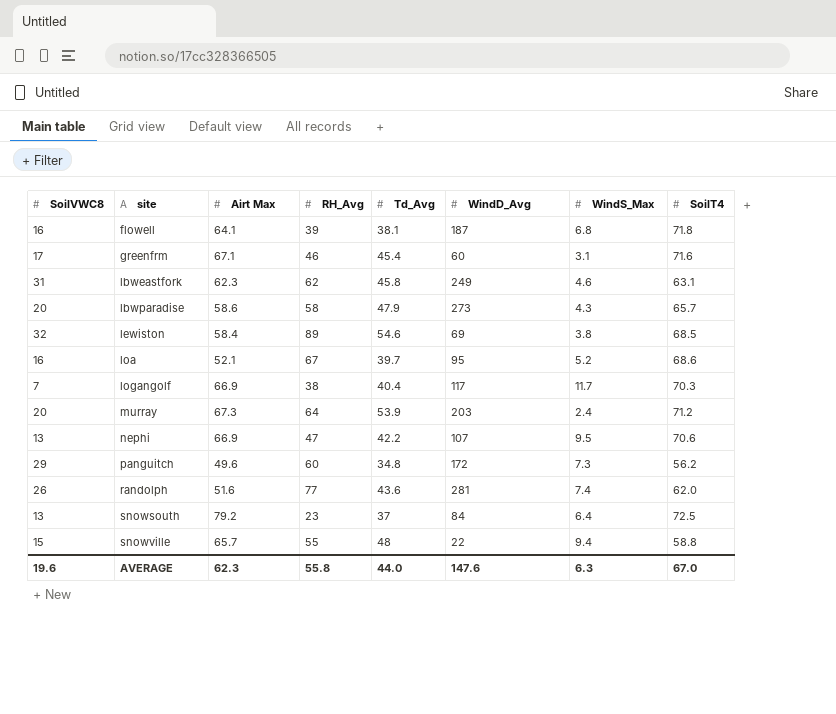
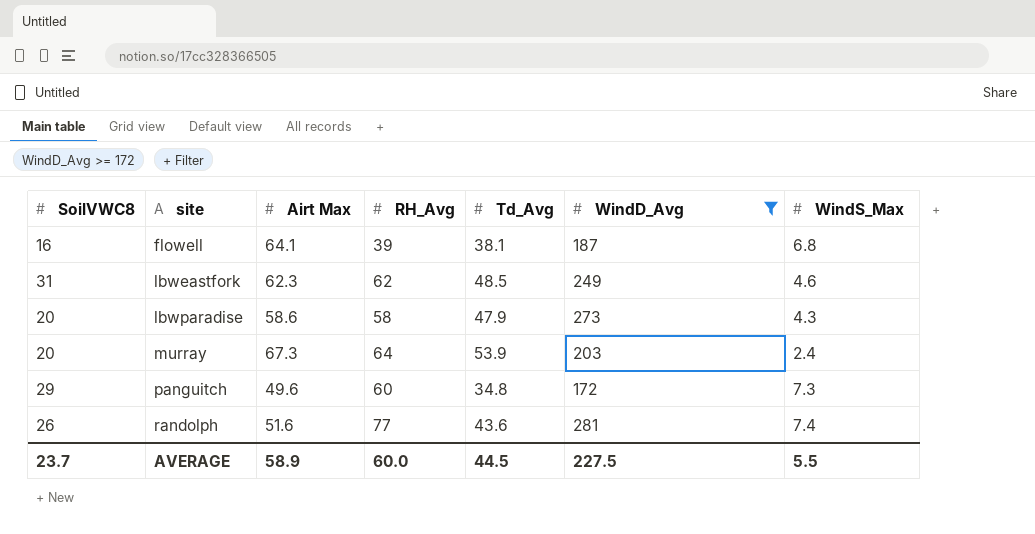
filter: none -> WindD_Avg >= 172
column SoilT4 | position: 8 -> none
lbweastfork | Td_Avg: 45.8 -> 48.5
AVERAGE | SoilVWC8: 19.6 -> 23.7
AVERAGE | Airt Max: 62.3 -> 58.9
AVERAGE | RH_Avg: 55.8 -> 60.0
AVERAGE | Td_Avg: 44.0 -> 44.5
AVERAGE | WindD_Avg: 147.6 -> 227.5
AVERAGE | WindS_Max: 6.3 -> 5.5

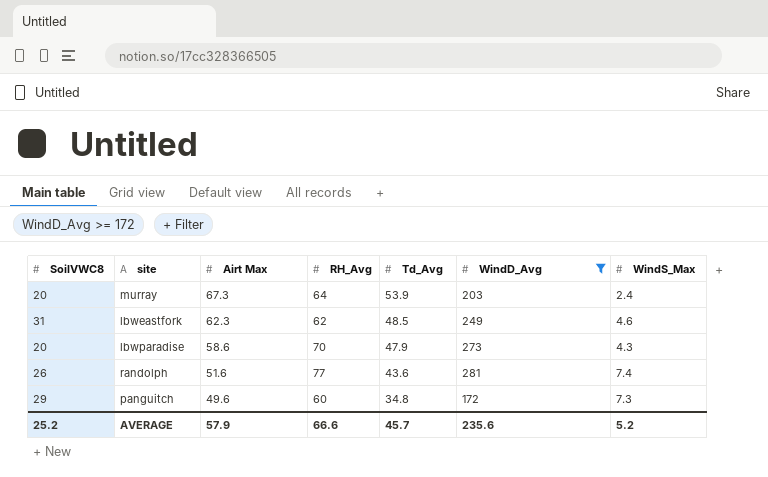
row order: site ascending -> Airt Max descending
row flowell: 16 | 64.1 | 39 | 38.1 | 187 | 6.8 -> none
lbwparadise | RH_Avg: 58 -> 70
AVERAGE | SoilVWC8: 23.7 -> 25.2
AVERAGE | Airt Max: 58.9 -> 57.9
AVERAGE | RH_Avg: 60.0 -> 66.6
AVERAGE | Td_Avg: 44.5 -> 45.7
AVERAGE | WindD_Avg: 227.5 -> 235.6
AVERAGE | WindS_Max: 5.5 -> 5.2

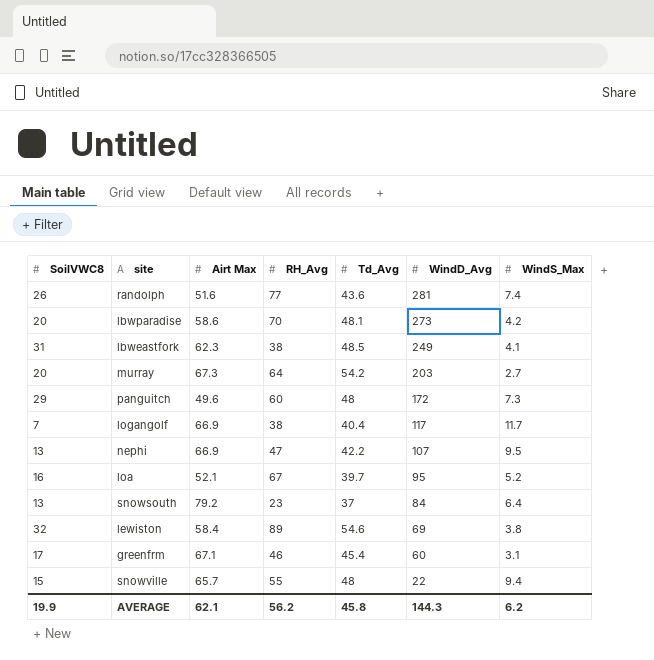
filter: WindD_Avg >= 172 -> none
row order: Airt Max descending -> WindD_Avg descending
lbwparadise | Td_Avg: 47.9 -> 48.1
lbwparadise | WindS_Max: 4.3 -> 4.2
lbweastfork | RH_Avg: 62 -> 38
lbweastfork | WindS_Max: 4.6 -> 4.1
murray | Td_Avg: 53.9 -> 54.2
murray | WindS_Max: 2.4 -> 2.7
panguitch | Td_Avg: 34.8 -> 48
AVERAGE | SoilVWC8: 25.2 -> 19.9
AVERAGE | Airt Max: 57.9 -> 62.1
AVERAGE | RH_Avg: 66.6 -> 56.2
AVERAGE | Td_Avg: 45.7 -> 45.8
AVERAGE | WindD_Avg: 235.6 -> 144.3
AVERAGE | WindS_Max: 5.2 -> 6.2

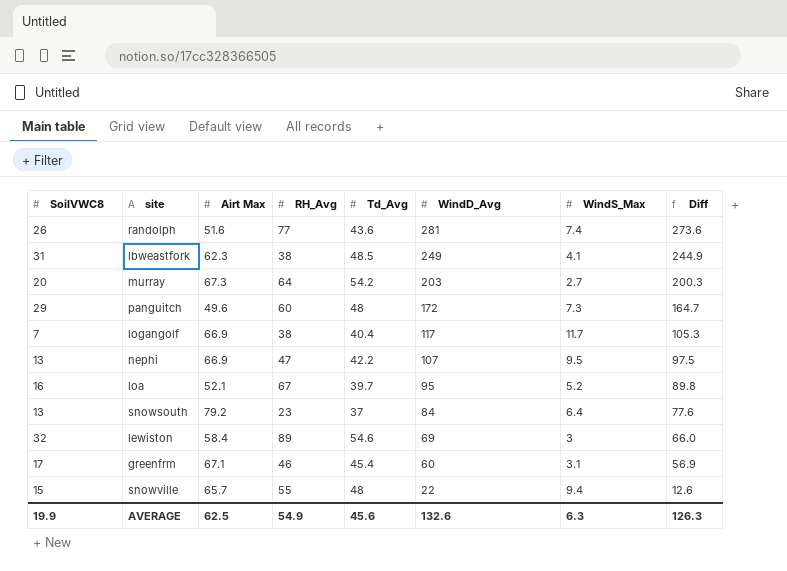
column Diff | formula: none -> [WindD_Avg] - [WindS_Max]
row lbwparadise: 20 | 58.6 | 70 | 48.1 | 273 | 4.2 -> none
lewiston | WindS_Max: 3.8 -> 3
AVERAGE | Airt Max: 62.1 -> 62.5
AVERAGE | RH_Avg: 56.2 -> 54.9
AVERAGE | Td_Avg: 45.8 -> 45.6
AVERAGE | WindD_Avg: 144.3 -> 132.6
AVERAGE | WindS_Max: 6.2 -> 6.3

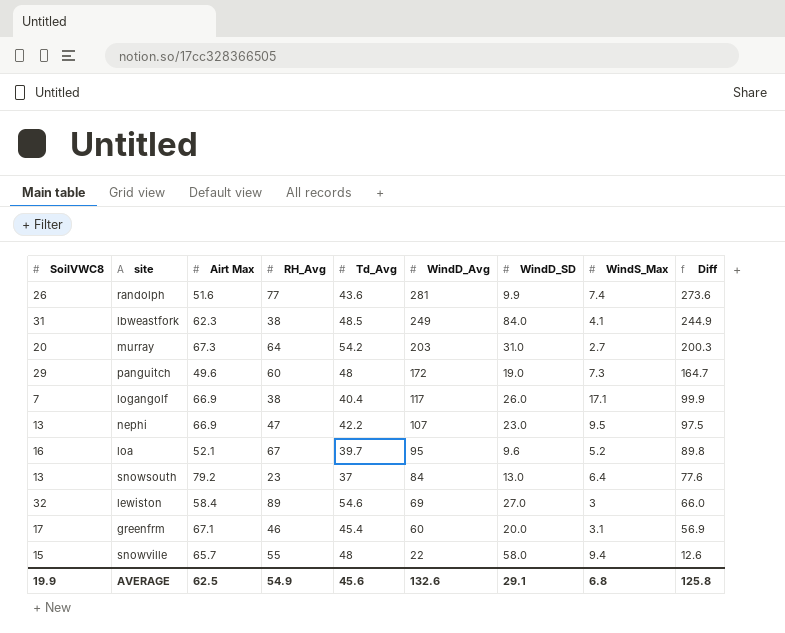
column WindD_SD | position: none -> 7
logangolf | WindS_Max: 11.7 -> 17.1
logangolf | Diff: 105.3 -> 99.9
AVERAGE | WindS_Max: 6.3 -> 6.8
AVERAGE | Diff: 126.3 -> 125.8

